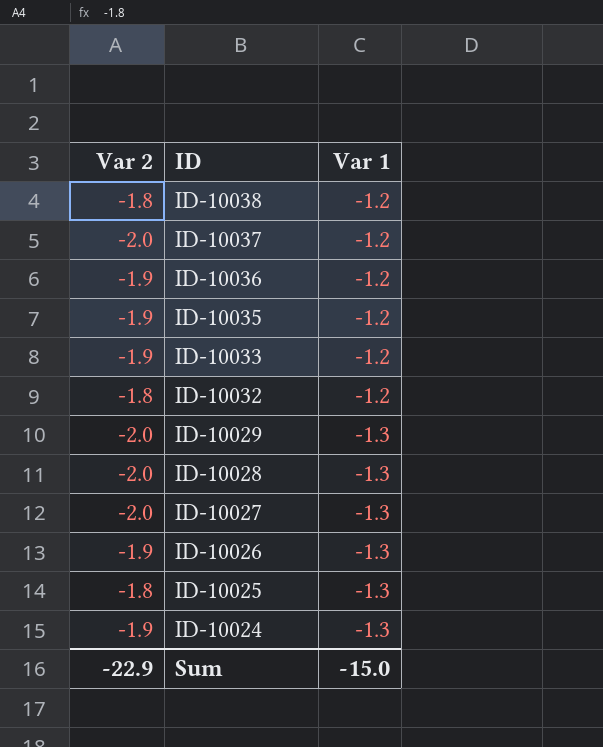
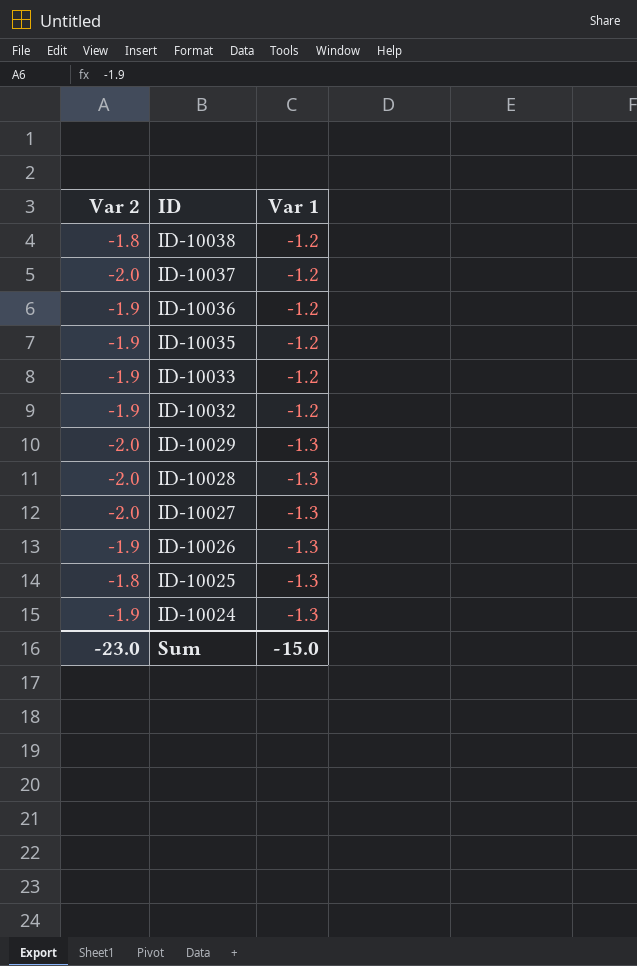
ID-10032 | Var 2: -1.8 -> -1.9
Sum | Var 2: -22.9 -> -23.0

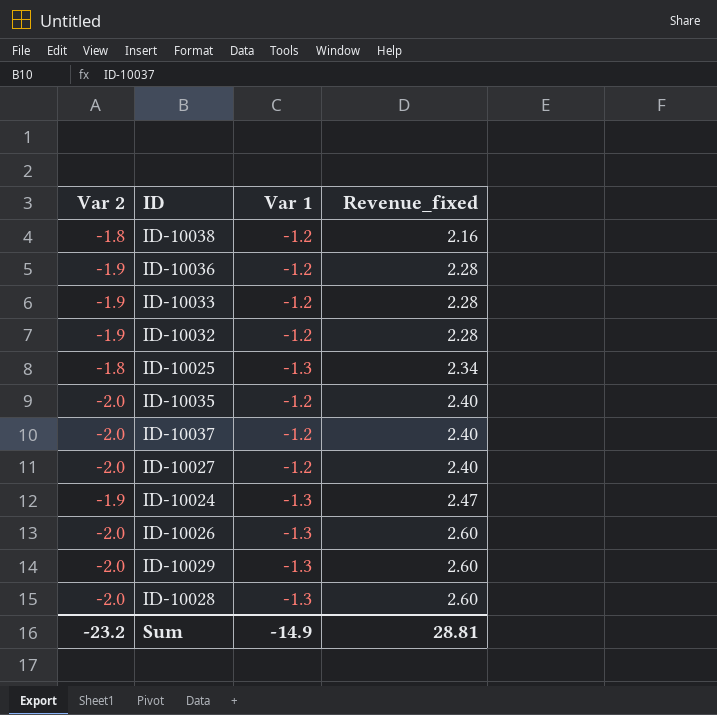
row order: ID descending -> Revenue_fixed ascending
column Revenue_fixed | formula: none -> [Var 2] * [Var 1]
ID-10035 | Var 2: -1.9 -> -2.0
ID-10027 | Var 1: -1.3 -> -1.2
ID-10026 | Var 2: -1.9 -> -2.0
Sum | Var 2: -23.0 -> -23.2
Sum | Var 1: -15.0 -> -14.9

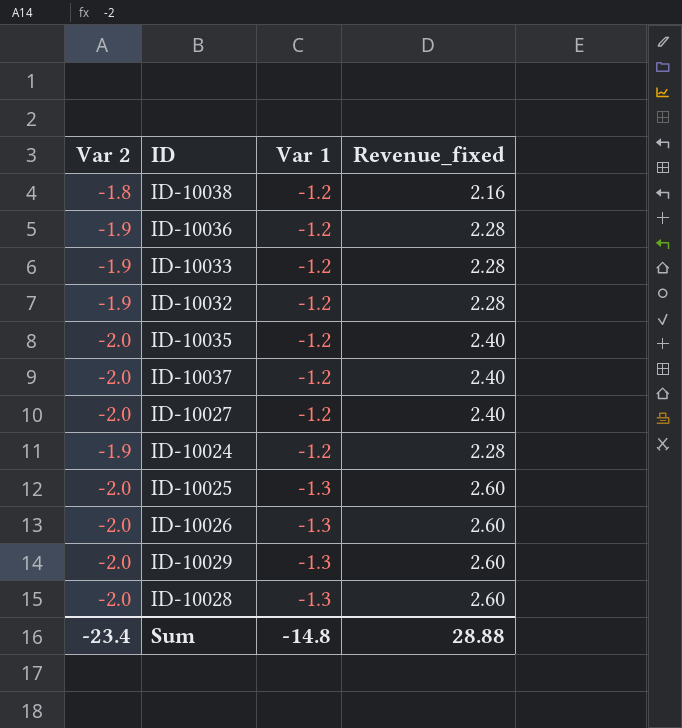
row order: Revenue_fixed ascending -> Var 1 descending
ID-10024 | Var 1: -1.3 -> -1.2
ID-10024 | Revenue_fixed: 2.47 -> 2.28
ID-10025 | Var 2: -1.8 -> -2.0
ID-10025 | Revenue_fixed: 2.34 -> 2.60
Sum | Var 2: -23.2 -> -23.4
Sum | Var 1: -14.9 -> -14.8
Sum | Revenue_fixed: 28.81 -> 28.88

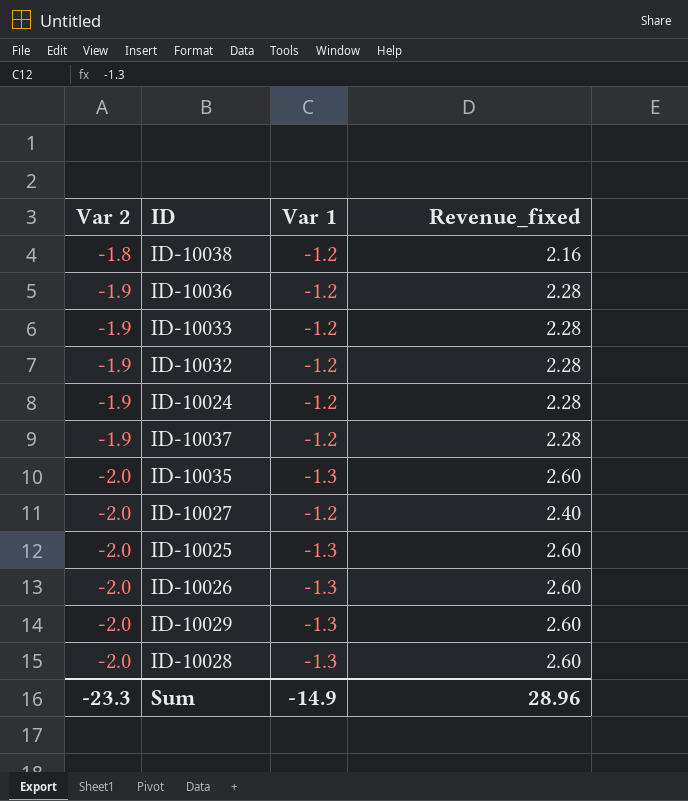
row order: Var 1 descending -> Var 2 descending
ID-10037 | Var 2: -2.0 -> -1.9
ID-10037 | Revenue_fixed: 2.40 -> 2.28
ID-10035 | Var 1: -1.2 -> -1.3
ID-10035 | Revenue_fixed: 2.40 -> 2.60
Sum | Var 2: -23.4 -> -23.3
Sum | Var 1: -14.8 -> -14.9
Sum | Revenue_fixed: 28.88 -> 28.96

